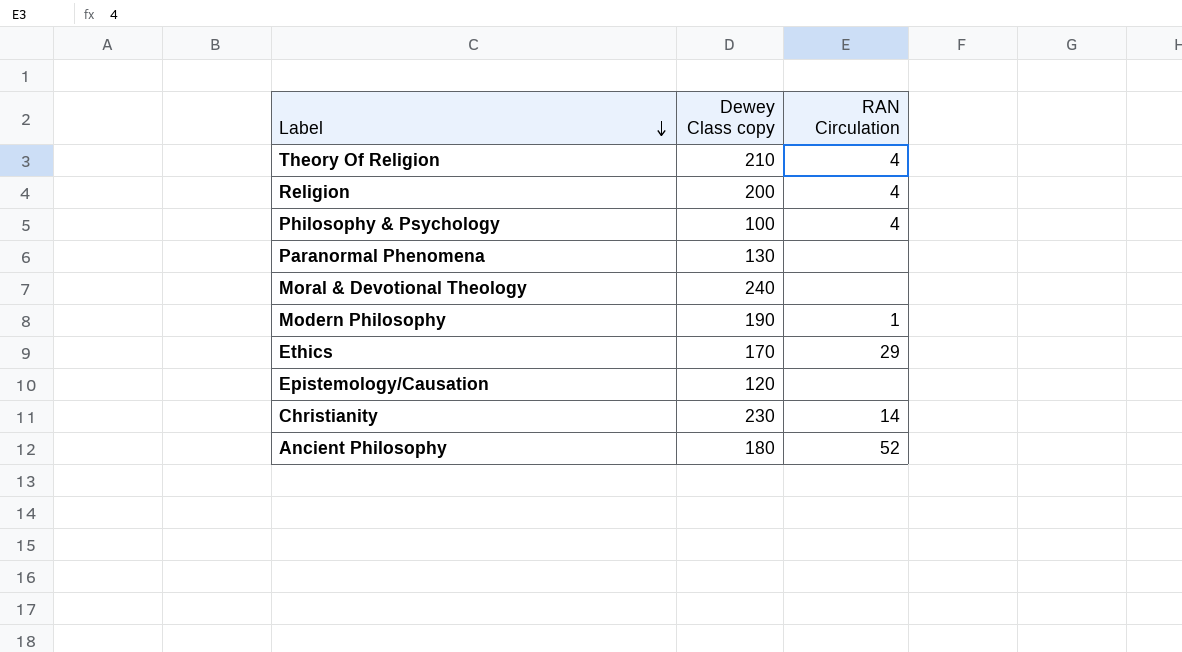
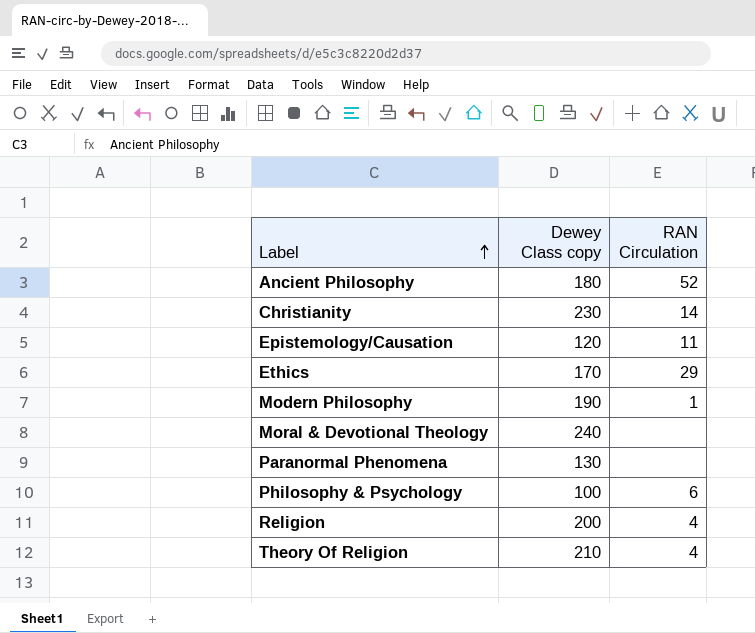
row order: Label descending -> Label ascending
Epistemology/Causation | RAN Circulation: none -> 11
Philosophy & Psychology | RAN Circulation: 4 -> 6

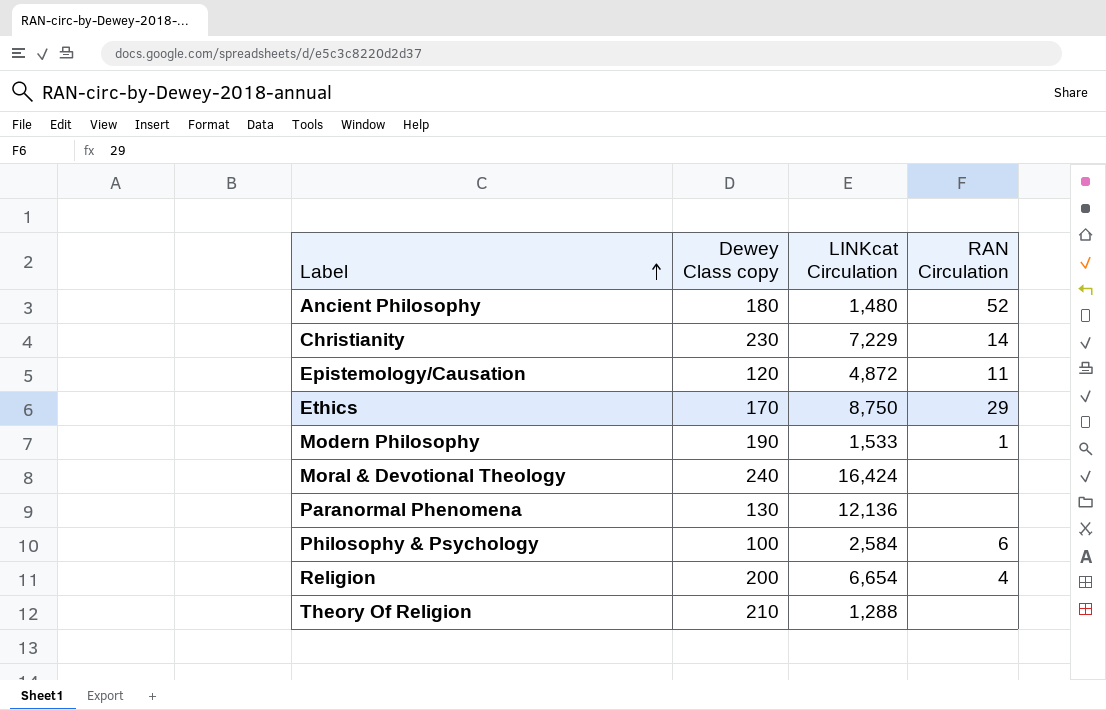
column LINKcat Circulation | position: none -> 3
Theory Of Religion | RAN Circulation: 4 -> none

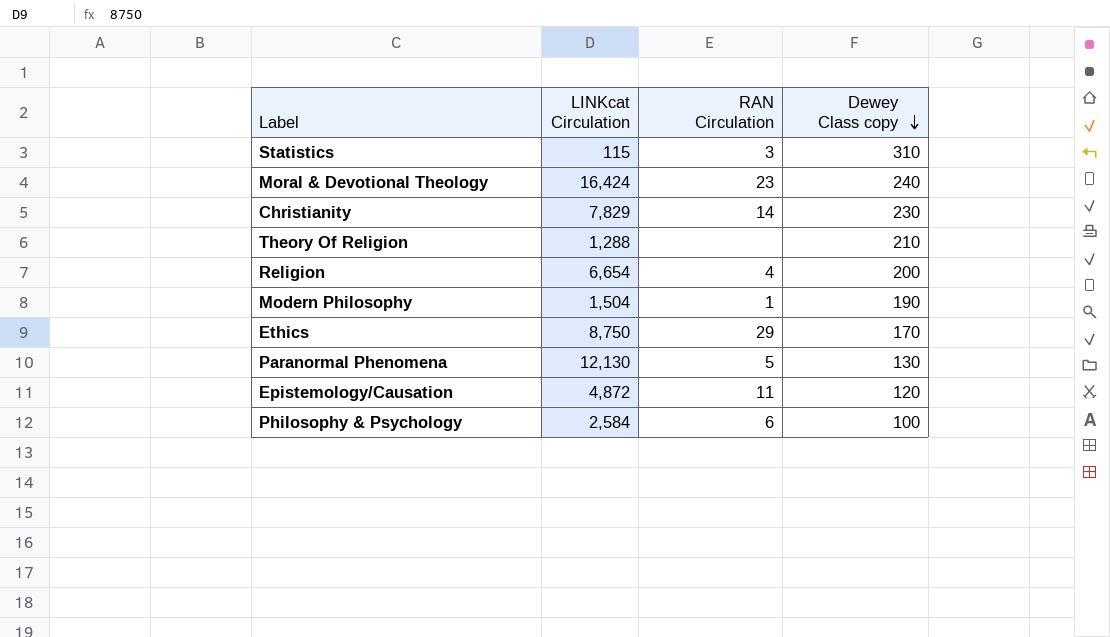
row order: Label ascending -> Dewey Class copy descending
column Dewey Class copy | position: 2 -> 4
row Ancient Philosophy: 180 | 1,480 | 52 -> none
row Statistics: none -> 115 | 3 | 310
Moral & Devotional Theology | RAN Circulation: none -> 23
Christianity | LINKcat Circulation: 7,229 -> 7,829
Modern Philosophy | LINKcat Circulation: 1,533 -> 1,504
Paranormal Phenomena | LINKcat Circulation: 12,136 -> 12,130
Paranormal Phenomena | RAN Circulation: none -> 5

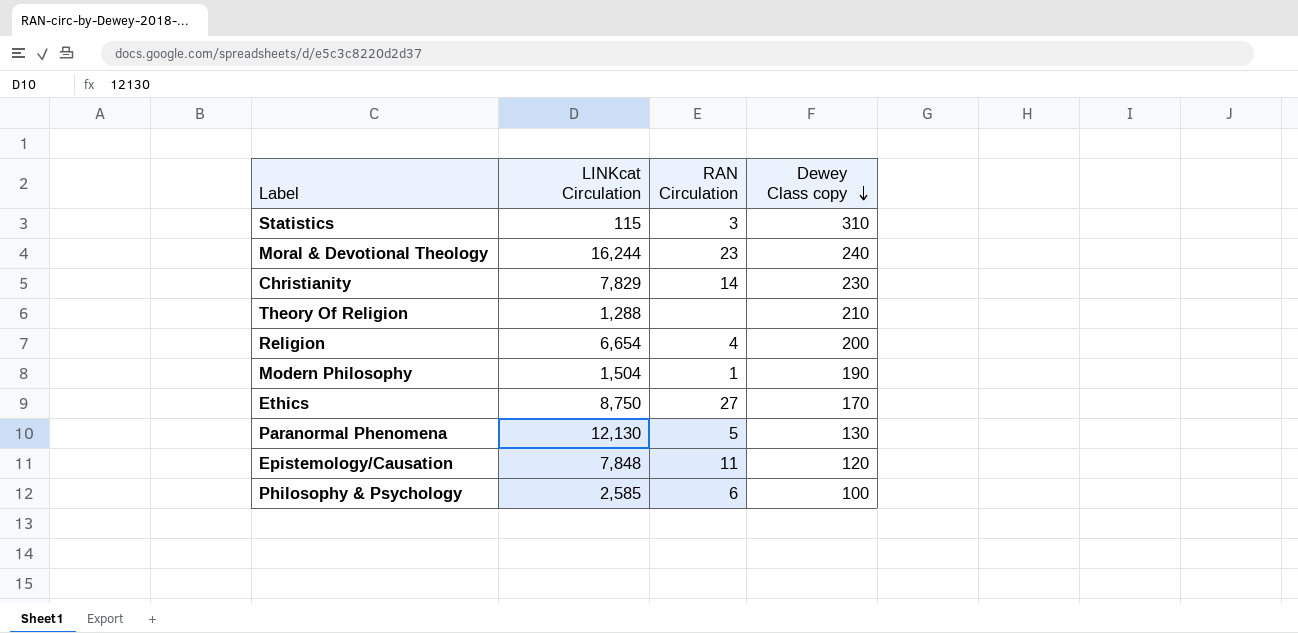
Moral & Devotional Theology | LINKcat Circulation: 16,424 -> 16,244
Ethics | RAN Circulation: 29 -> 27
Epistemology/Causation | LINKcat Circulation: 4,872 -> 7,848
Philosophy & Psychology | LINKcat Circulation: 2,584 -> 2,585

